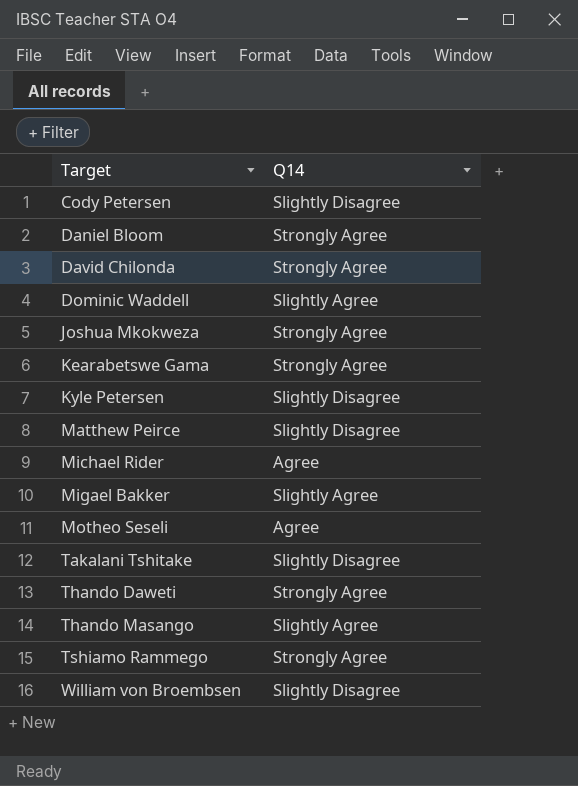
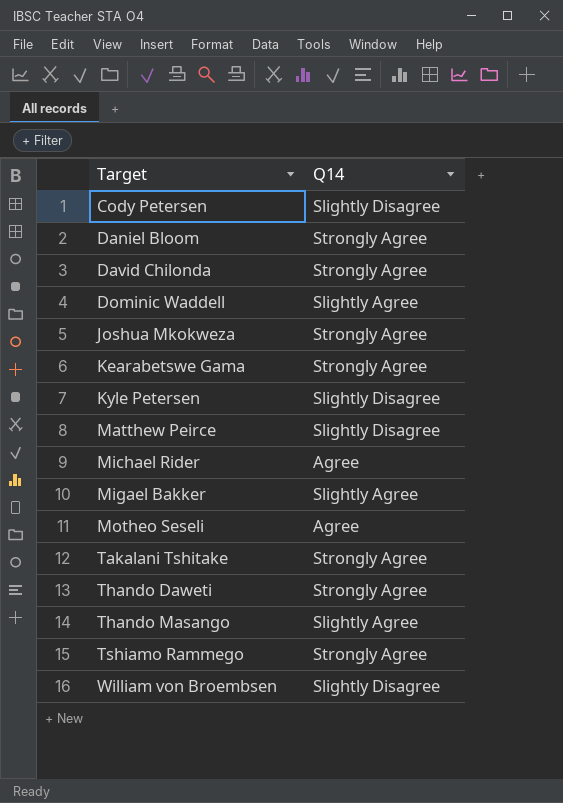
Takalani Tshitake | Q14: Slightly Disagree -> Strongly Agree

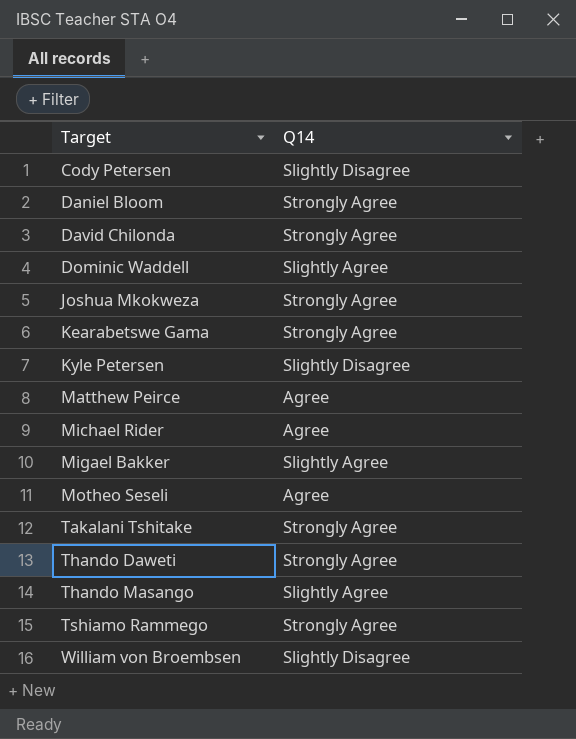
Matthew Peirce | Q14: Slightly Disagree -> Agree

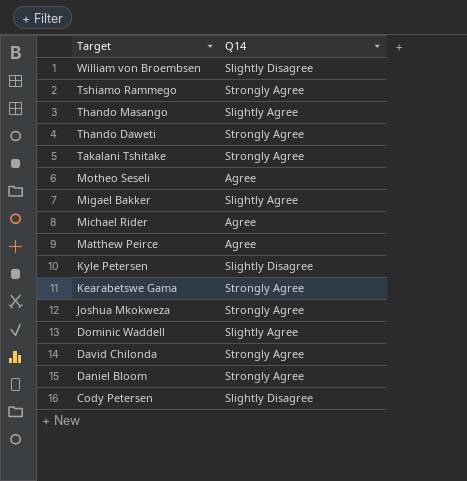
row order: Target ascending -> Target descending

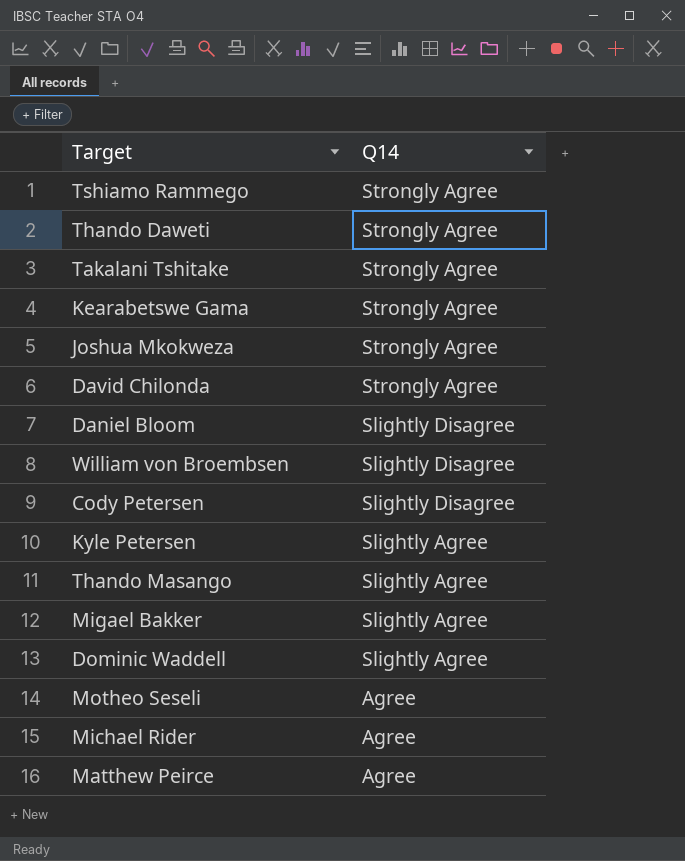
row order: Target descending -> Q14 descending
Daniel Bloom | Q14: Strongly Agree -> Slightly Disagree
Kyle Petersen | Q14: Slightly Disagree -> Slightly Agree

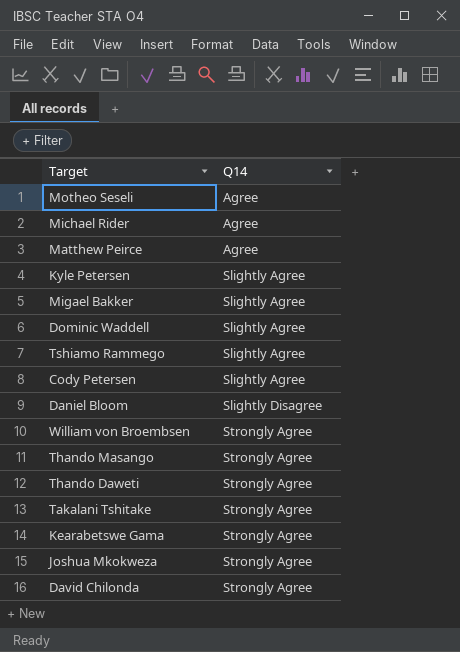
row order: Q14 descending -> Q14 ascending
Tshiamo Rammego | Q14: Strongly Agree -> Slightly Agree
Cody Petersen | Q14: Slightly Disagree -> Slightly Agree
William von Broembsen | Q14: Slightly Disagree -> Strongly Agree
Thando Masango | Q14: Slightly Agree -> Strongly Agree

